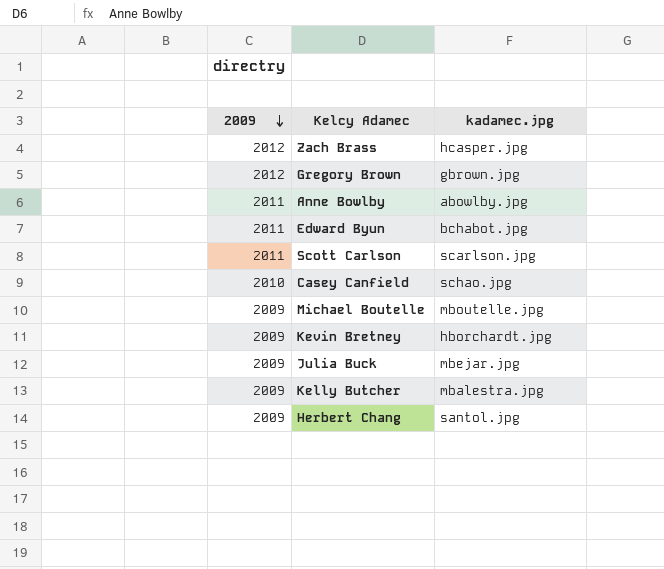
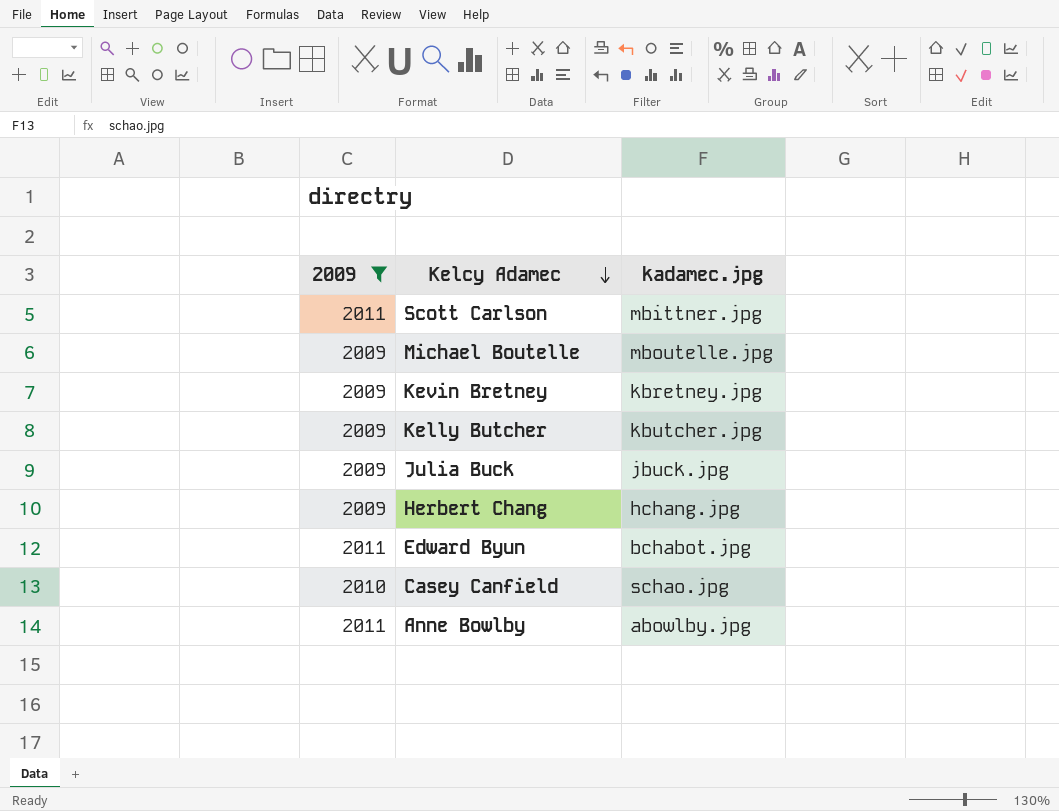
filter: none -> 2009 != 2012
row order: 2009 descending -> Kelcy Adamec descending
Scott Carlson | kadamec.jpg: scarlson.jpg -> mbittner.jpg
Kevin Bretney | kadamec.jpg: hborchardt.jpg -> kbretney.jpg
Kelly Butcher | kadamec.jpg: mbalestra.jpg -> kbutcher.jpg
Julia Buck | kadamec.jpg: mbejar.jpg -> jbuck.jpg
Herbert Chang | kadamec.jpg: santol.jpg -> hchang.jpg

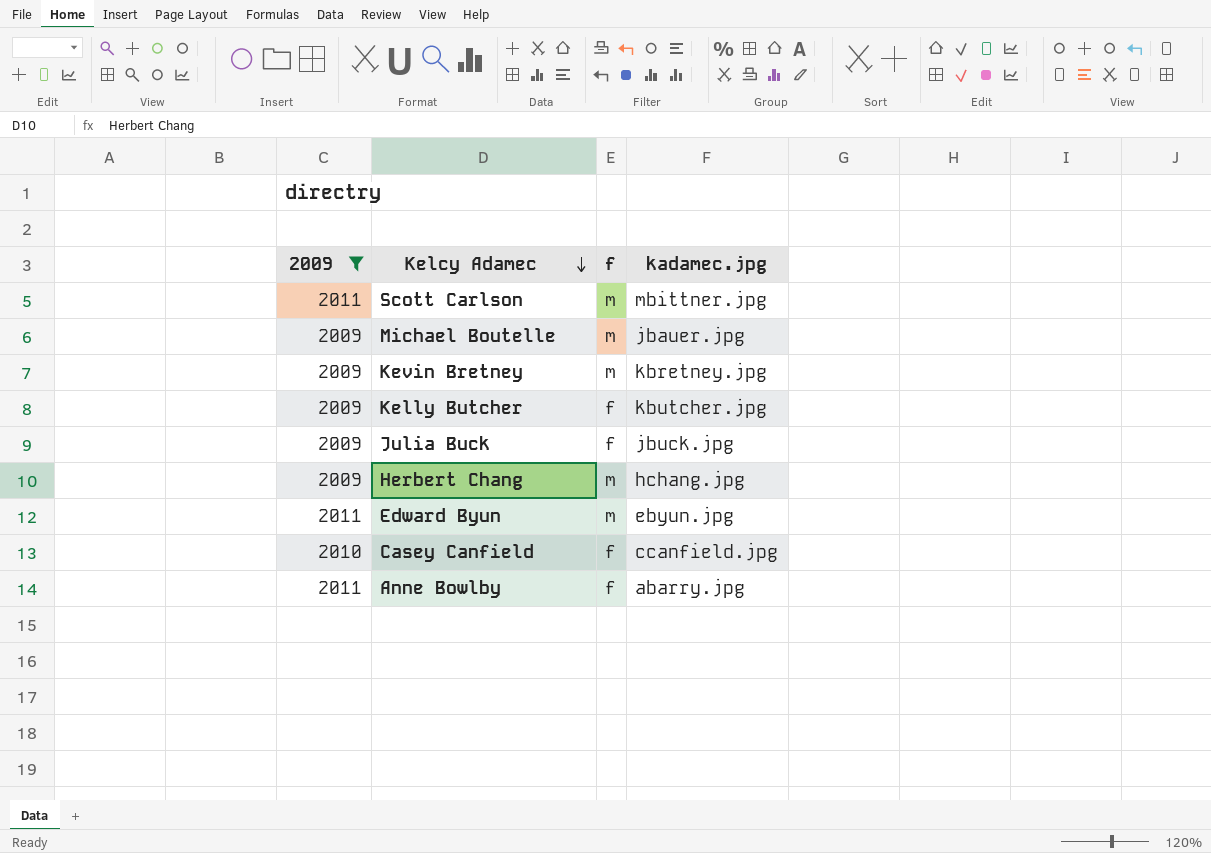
column f | position: none -> 3
Michael Boutelle | kadamec.jpg: mboutelle.jpg -> jbauer.jpg
Edward Byun | kadamec.jpg: bchabot.jpg -> ebyun.jpg
Casey Canfield | kadamec.jpg: schao.jpg -> ccanfield.jpg
Anne Bowlby | kadamec.jpg: abowlby.jpg -> abarry.jpg

